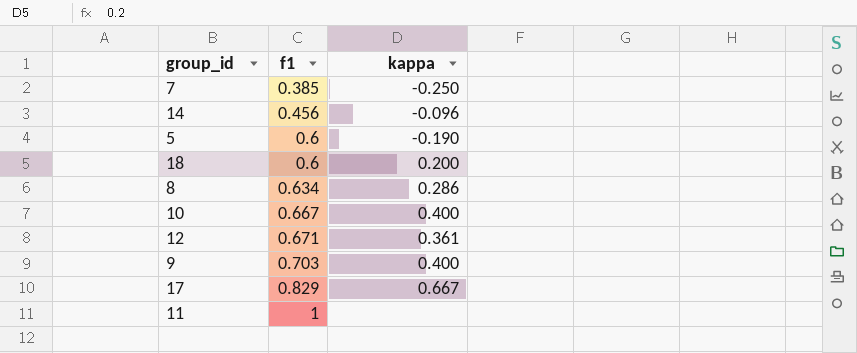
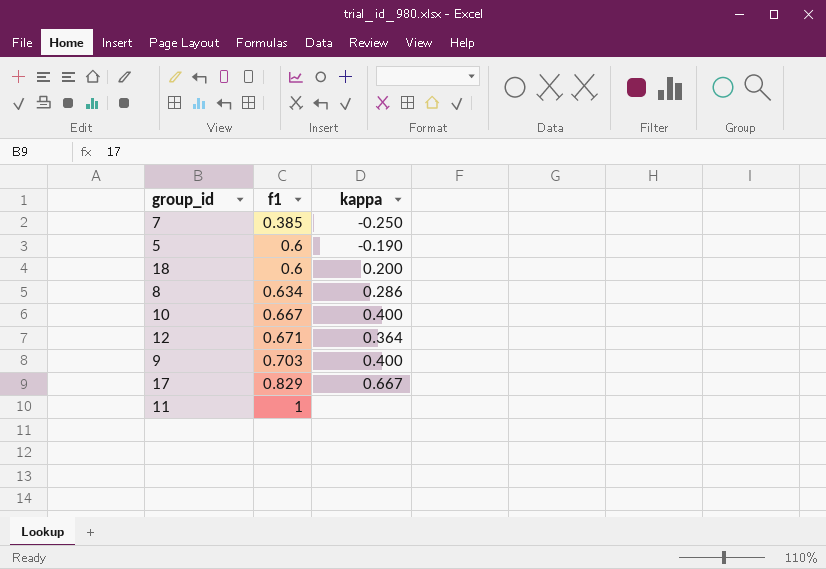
row 14: 0.456 | -0.096 -> none
12 | kappa: 0.361 -> 0.364

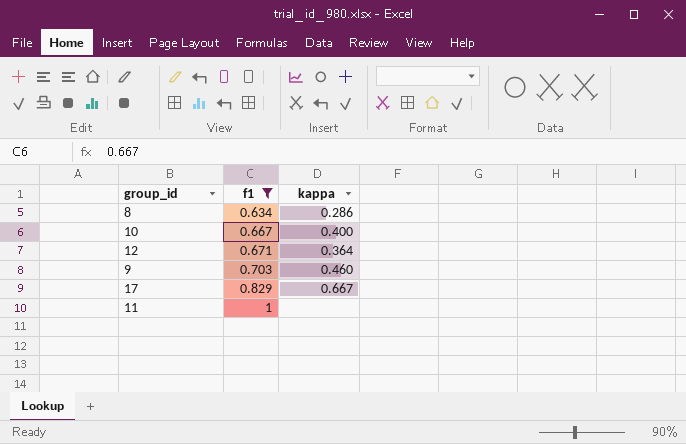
filter: none -> f1 >= 0.634
9 | kappa: 0.400 -> 0.460

